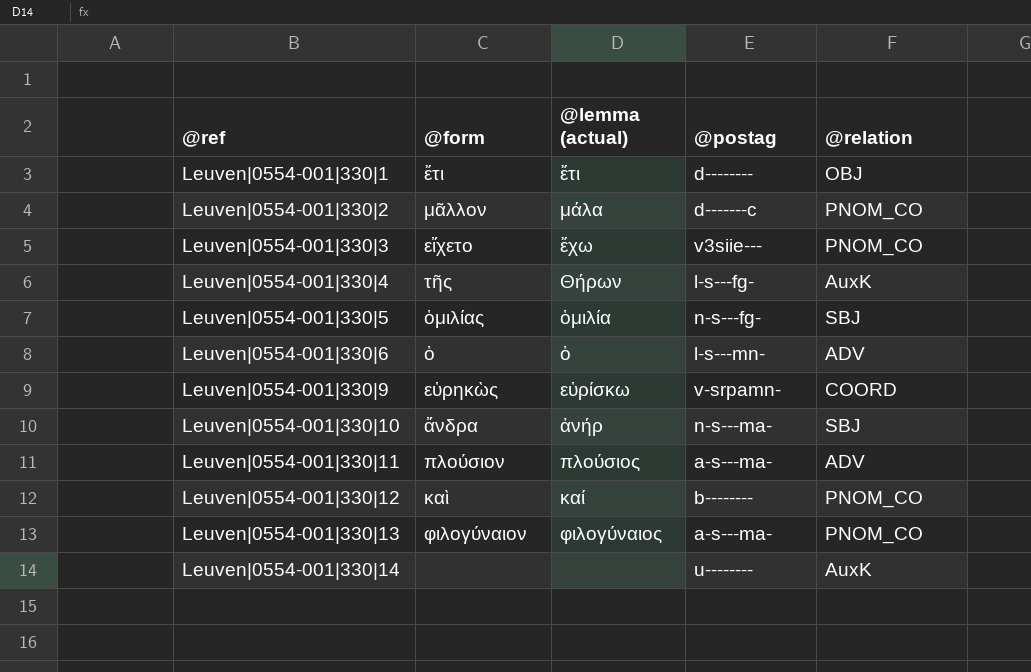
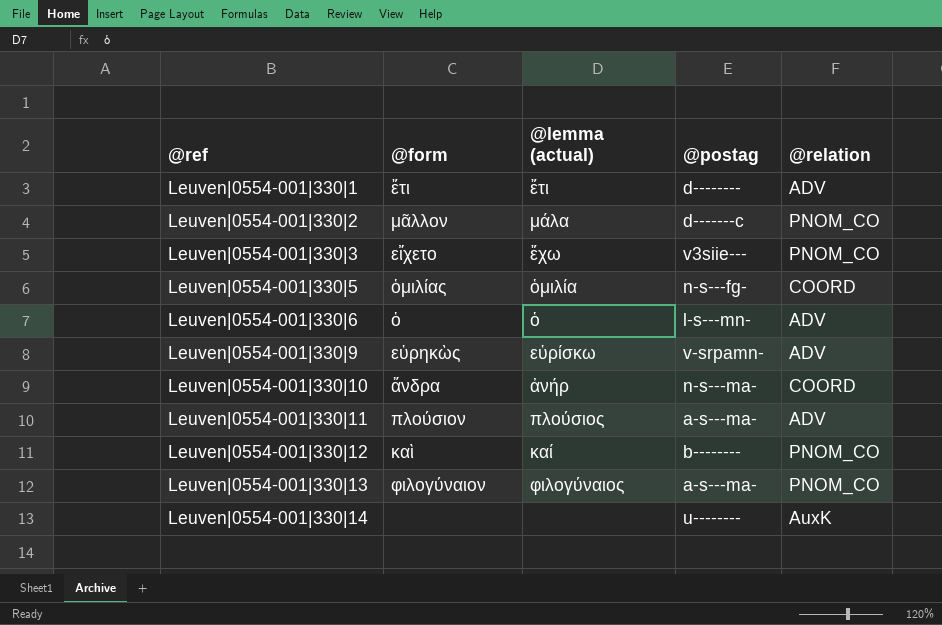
row Leuven|0554-001|330|4: τῆς | Θήρων | l-s---fg- | AuxK -> none
Leuven|0554-001|330|1 | @relation: OBJ -> ADV
Leuven|0554-001|330|5 | @relation: SBJ -> COORD
Leuven|0554-001|330|9 | @relation: COORD -> ADV
Leuven|0554-001|330|10 | @relation: SBJ -> COORD

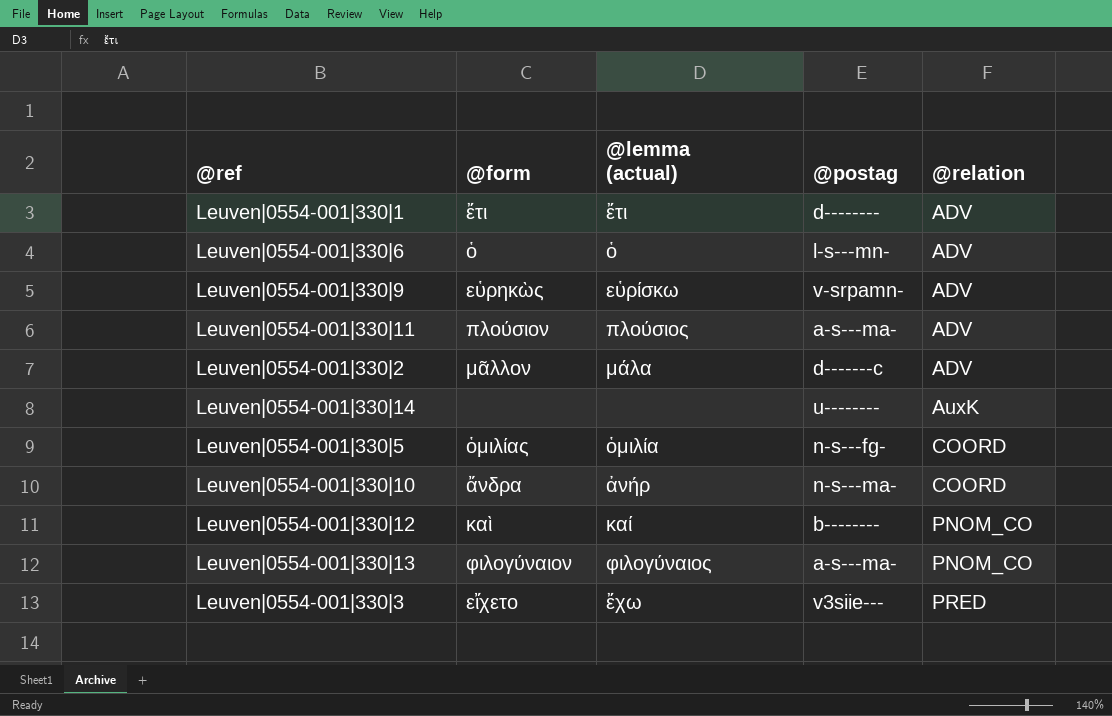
row order: @ref ascending -> @relation ascending
Leuven|0554-001|330|2 | @relation: PNOM_CO -> ADV
Leuven|0554-001|330|3 | @relation: PNOM_CO -> PRED

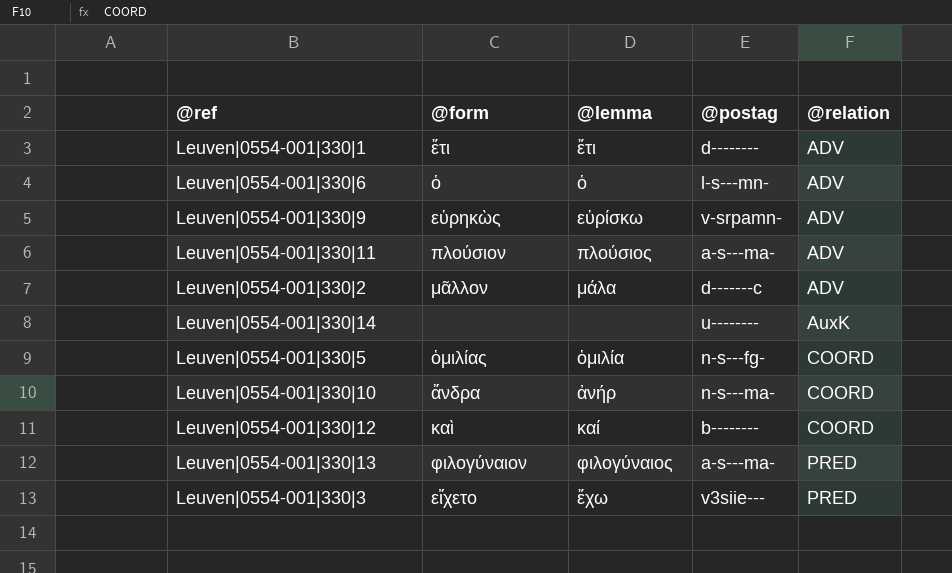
column name: @lemma (actual) -> @lemma
Leuven|0554-001|330|12 | @relation: PNOM_CO -> COORD
Leuven|0554-001|330|13 | @relation: PNOM_CO -> PRED

